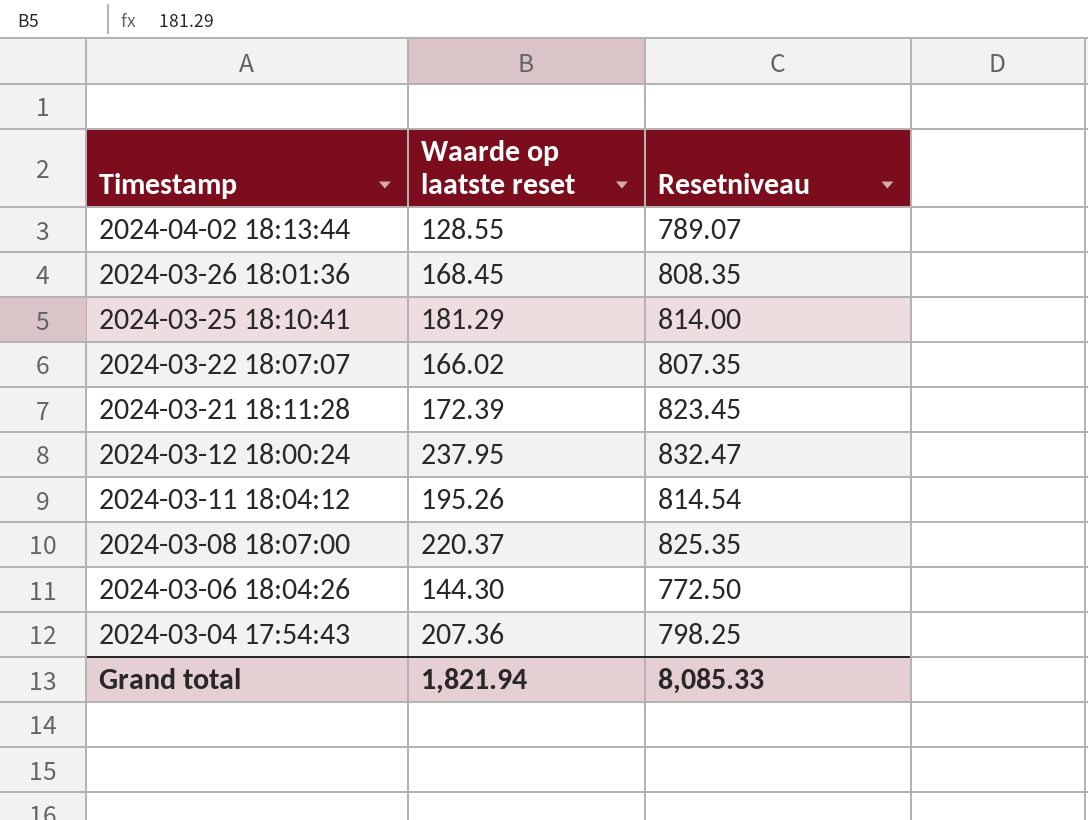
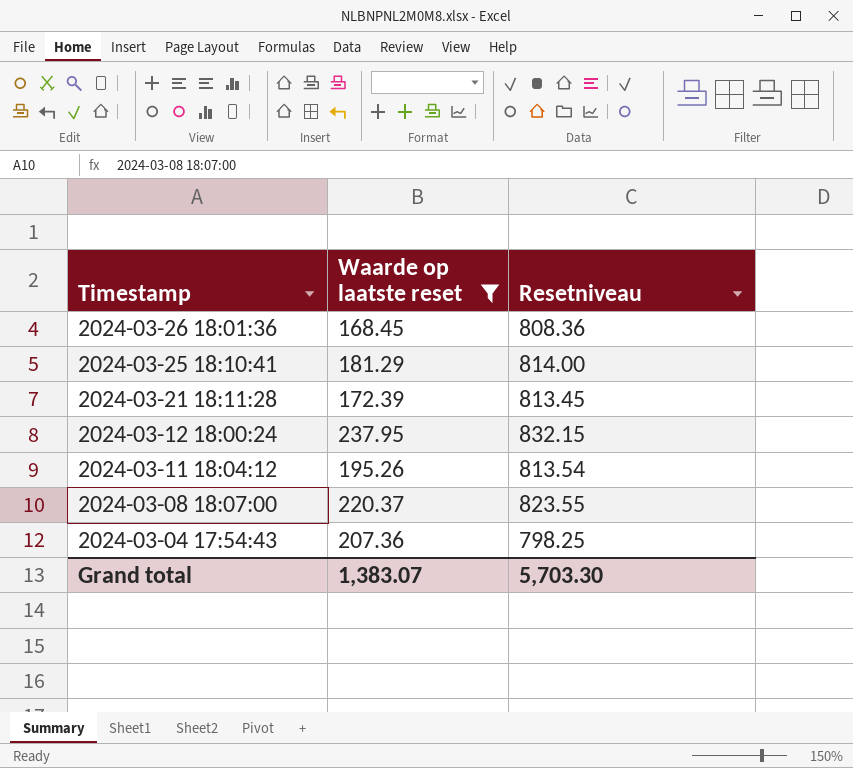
filter: none -> Waarde op laatste reset >= 168.45
2024-03-26 18:01:36 | Resetniveau: 808.35 -> 808.36
2024-03-21 18:11:28 | Resetniveau: 823.45 -> 813.45
2024-03-12 18:00:24 | Resetniveau: 832.47 -> 832.15
2024-03-11 18:04:12 | Resetniveau: 814.54 -> 813.54
2024-03-08 18:07:00 | Resetniveau: 825.35 -> 823.55
Grand total | Waarde op laatste reset: 1,821.94 -> 1,383.07
Grand total | Resetniveau: 8,085.33 -> 5,703.30

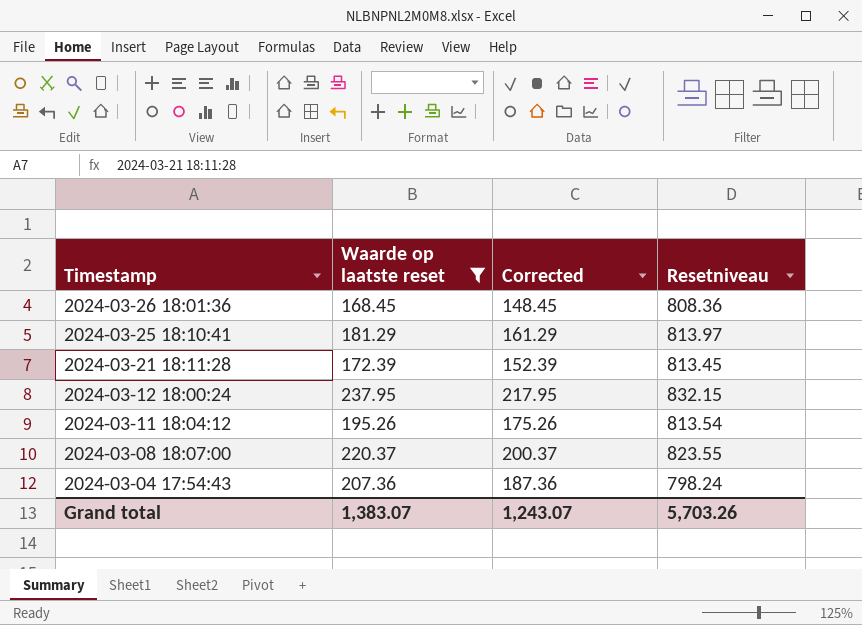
column Corrected | formula: none -> [Waarde op laatste reset] - 20
2024-03-25 18:10:41 | Resetniveau: 814.00 -> 813.97
2024-03-04 17:54:43 | Resetniveau: 798.25 -> 798.24
Grand total | Resetniveau: 5,703.30 -> 5,703.26

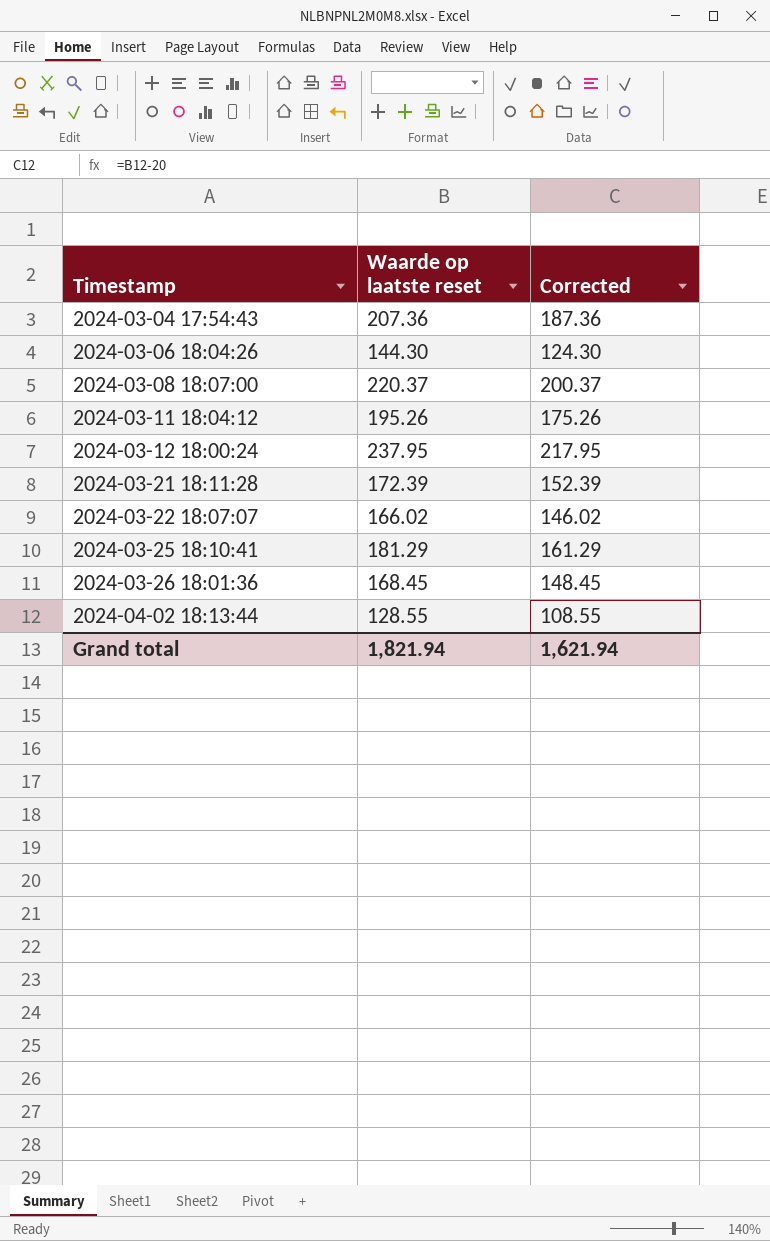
filter: Waarde op laatste reset >= 168.45 -> none
row order: Timestamp descending -> Timestamp ascending
column Resetniveau | position: 4 -> none
Grand total | Waarde op laatste reset: 1,383.07 -> 1,821.94
Grand total | Corrected: 1,243.07 -> 1,621.94

